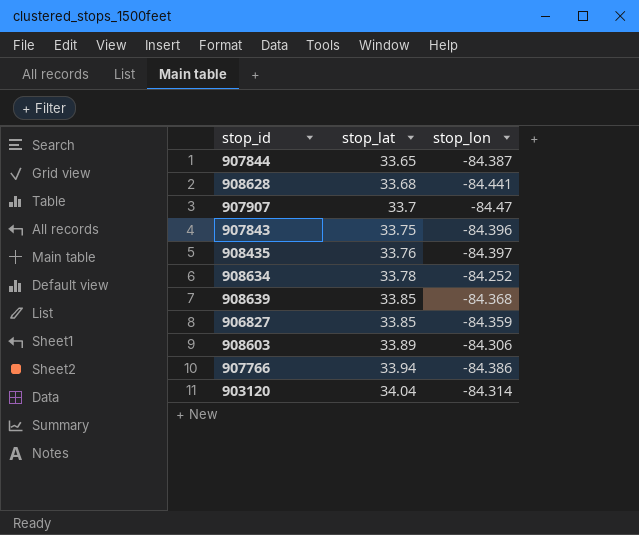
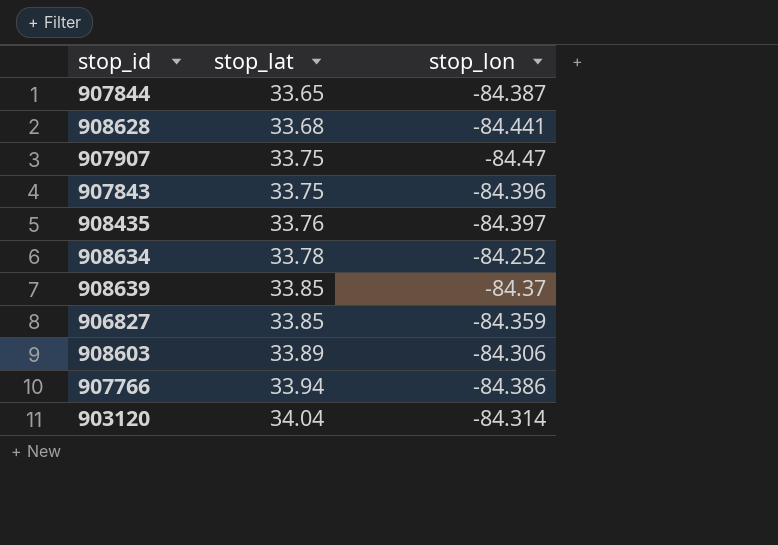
907907 | stop_lat: 33.7 -> 33.75
908639 | stop_lon: -84.368 -> -84.37

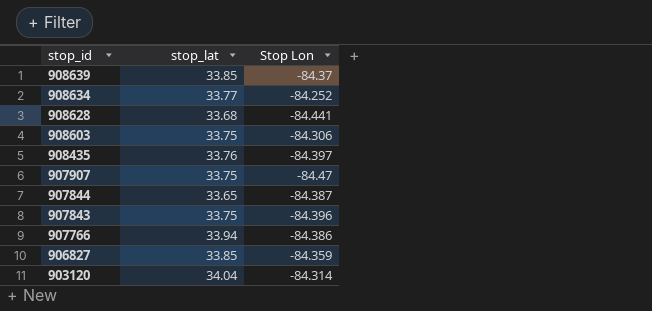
row order: stop_lat ascending -> stop_id descending
column name: stop_lon -> Stop Lon
908634 | stop_lat: 33.78 -> 33.77
908603 | stop_lat: 33.89 -> 33.75

